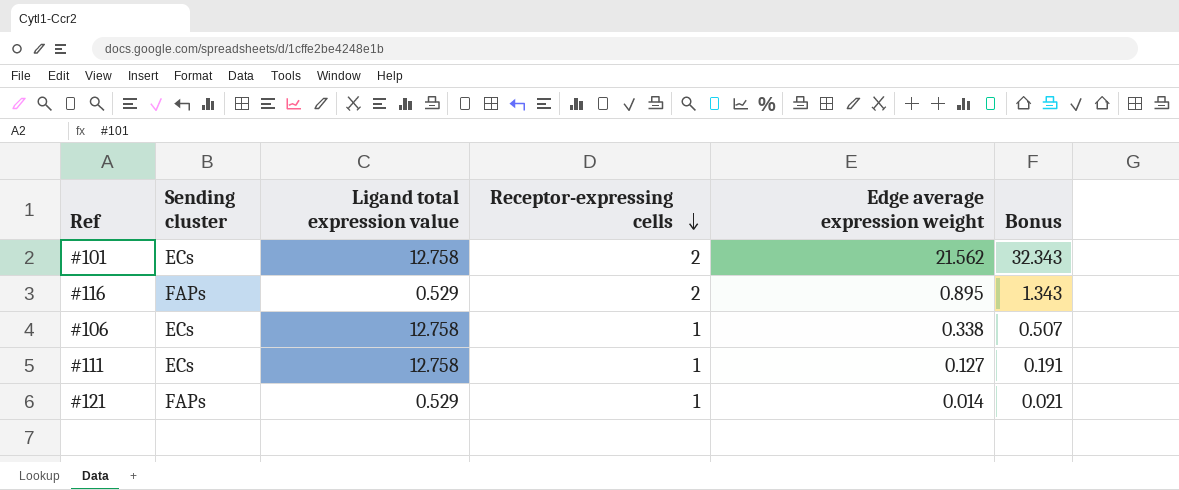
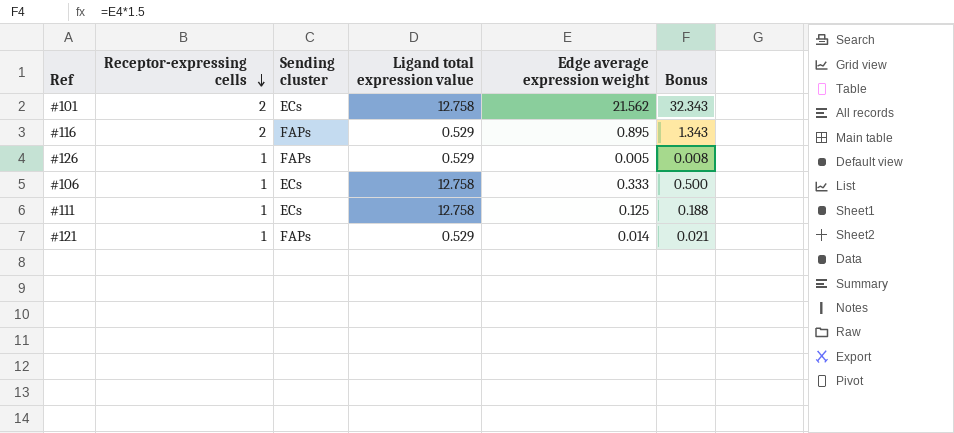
column Receptor-expressing cells | position: 4 -> 2
row #126: none -> 1 | FAPs | 0.529 | 0.005 | 0.008
#106 | Edge average expression weight: 0.338 -> 0.333
#106 | Bonus: 0.507 -> 0.500
#111 | Edge average expression weight: 0.127 -> 0.125
#111 | Bonus: 0.191 -> 0.188

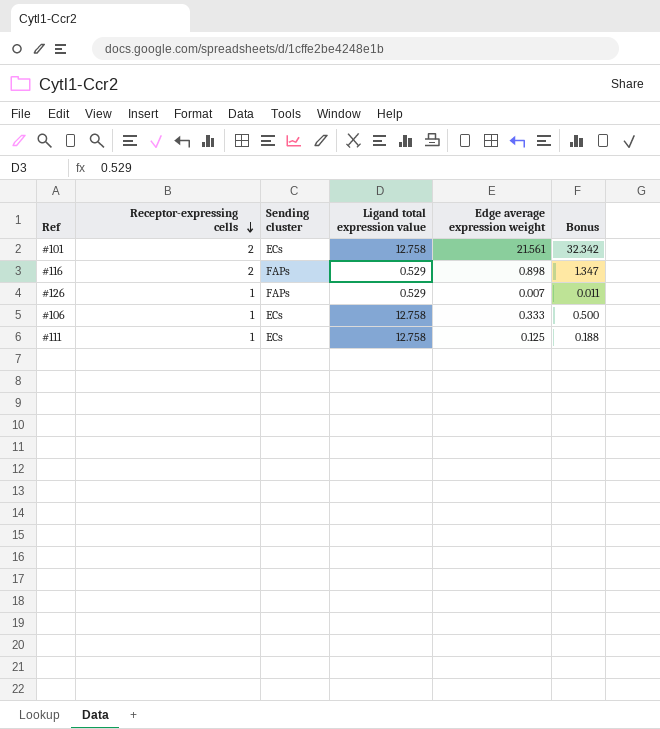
row #121: 1 | FAPs | 0.529 | 0.014 | 0.021 -> none
#101 | Edge average expression weight: 21.562 -> 21.561
#101 | Bonus: 32.343 -> 32.342
#116 | Edge average expression weight: 0.895 -> 0.898
#116 | Bonus: 1.343 -> 1.347
#126 | Edge average expression weight: 0.005 -> 0.007
#126 | Bonus: 0.008 -> 0.011

